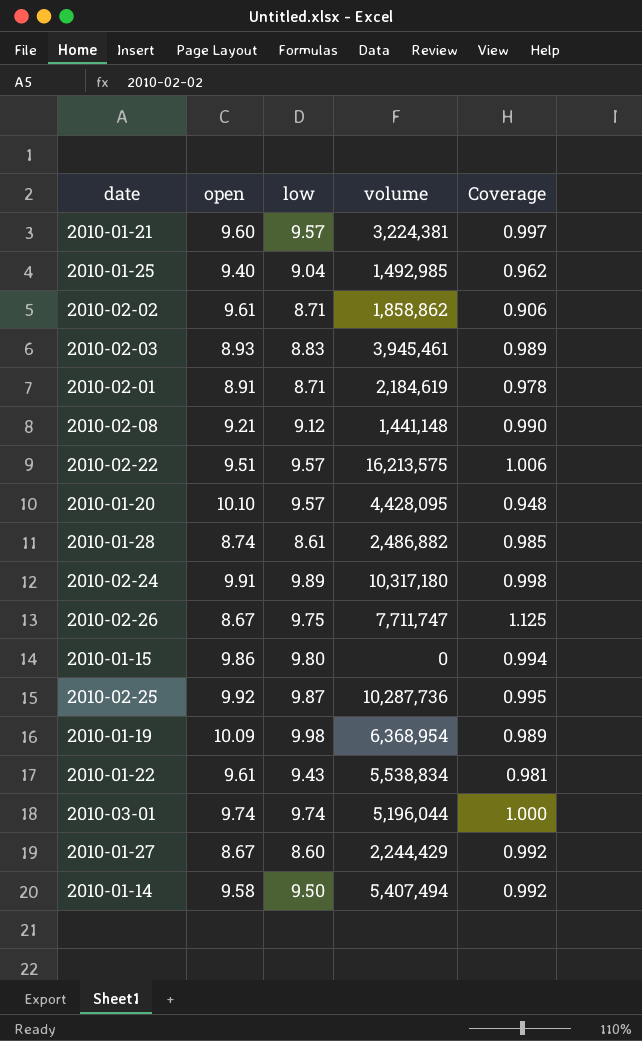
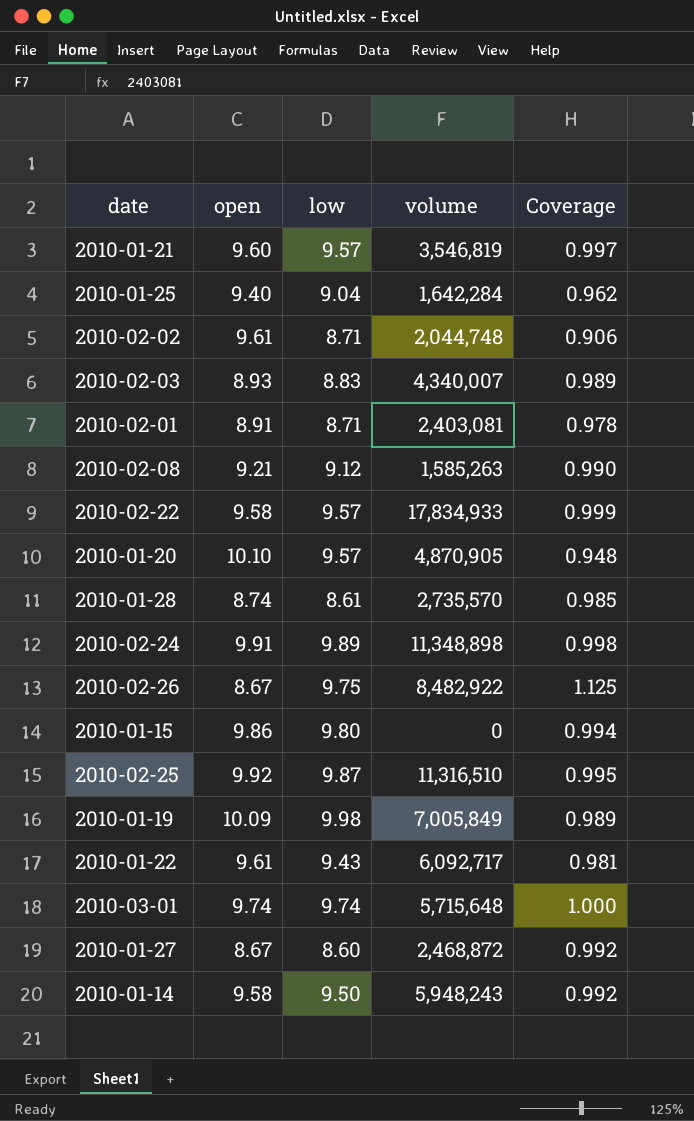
2010-01-21 | volume: 3,224,381 -> 3,546,819
2010-01-25 | volume: 1,492,985 -> 1,642,284
2010-02-02 | volume: 1,858,862 -> 2,044,748
2010-02-03 | volume: 3,945,461 -> 4,340,007
2010-02-01 | volume: 2,184,619 -> 2,403,081
2010-02-08 | volume: 1,441,148 -> 1,585,263
2010-02-22 | open: 9.51 -> 9.58
2010-02-22 | volume: 16,213,575 -> 17,834,933
2010-02-22 | Coverage: 1.006 -> 0.999
2010-01-20 | volume: 4,428,095 -> 4,870,905
2010-01-28 | volume: 2,486,882 -> 2,735,570
2010-02-24 | volume: 10,317,180 -> 11,348,898
2010-02-26 | volume: 7,711,747 -> 8,482,922
2010-02-25 | volume: 10,287,736 -> 11,316,510
2010-01-19 | volume: 6,368,954 -> 7,005,849
2010-01-22 | volume: 5,538,834 -> 6,092,717
2010-03-01 | volume: 5,196,044 -> 5,715,648
2010-01-27 | volume: 2,244,429 -> 2,468,872
2010-01-14 | volume: 5,407,494 -> 5,948,243

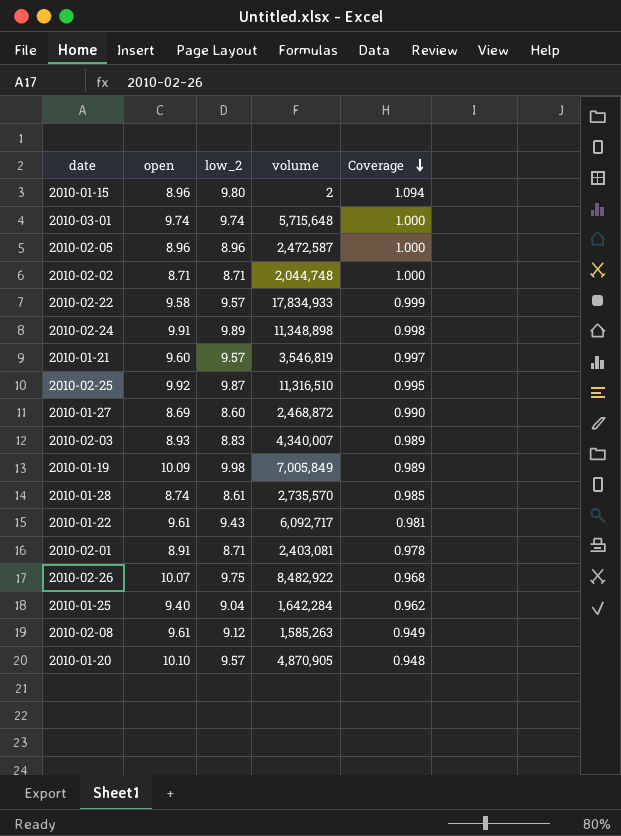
row order: none -> Coverage descending
column name: low -> low_2
row 2010-01-14: 9.58 | 9.50 | 5,948,243 | 0.992 -> none
2010-01-15 | open: 9.86 -> 8.96
2010-01-15 | volume: 0 -> 2
2010-01-15 | Coverage: 0.994 -> 1.094
row 2010-02-05: none -> 8.96 | 8.96 | 2,472,587 | 1.000
2010-02-02 | open: 9.61 -> 8.71
2010-02-02 | Coverage: 0.906 -> 1.000
2010-01-27 | open: 8.67 -> 8.69
2010-01-27 | Coverage: 0.992 -> 0.990
2010-02-26 | open: 8.67 -> 10.07
2010-02-26 | Coverage: 1.125 -> 0.968
2010-02-08 | open: 9.21 -> 9.61
2010-02-08 | Coverage: 0.990 -> 0.949

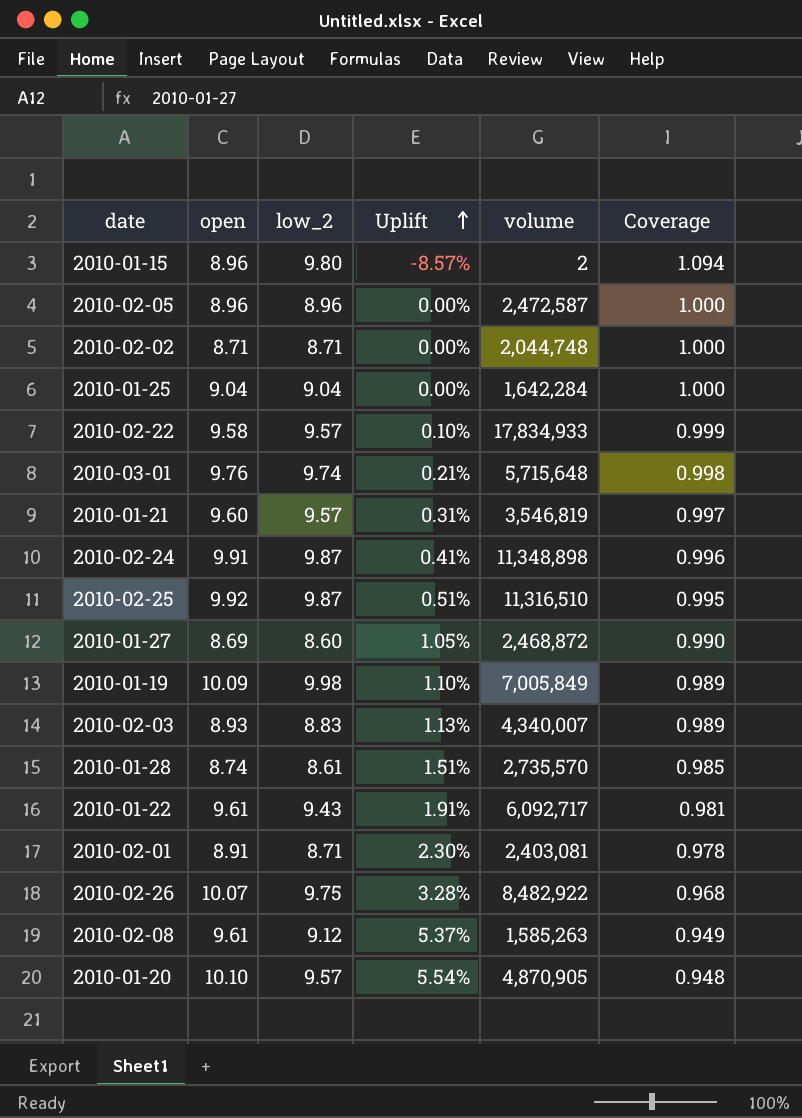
row order: Coverage descending -> Uplift ascending
column Uplift | formula: none -> ([open] - [low_2]) / [low_2]
2010-01-25 | open: 9.40 -> 9.04
2010-01-25 | Coverage: 0.962 -> 1.000
2010-03-01 | open: 9.74 -> 9.76
2010-03-01 | Coverage: 1.000 -> 0.998
2010-02-24 | low_2: 9.89 -> 9.87
2010-02-24 | Coverage: 0.998 -> 0.996

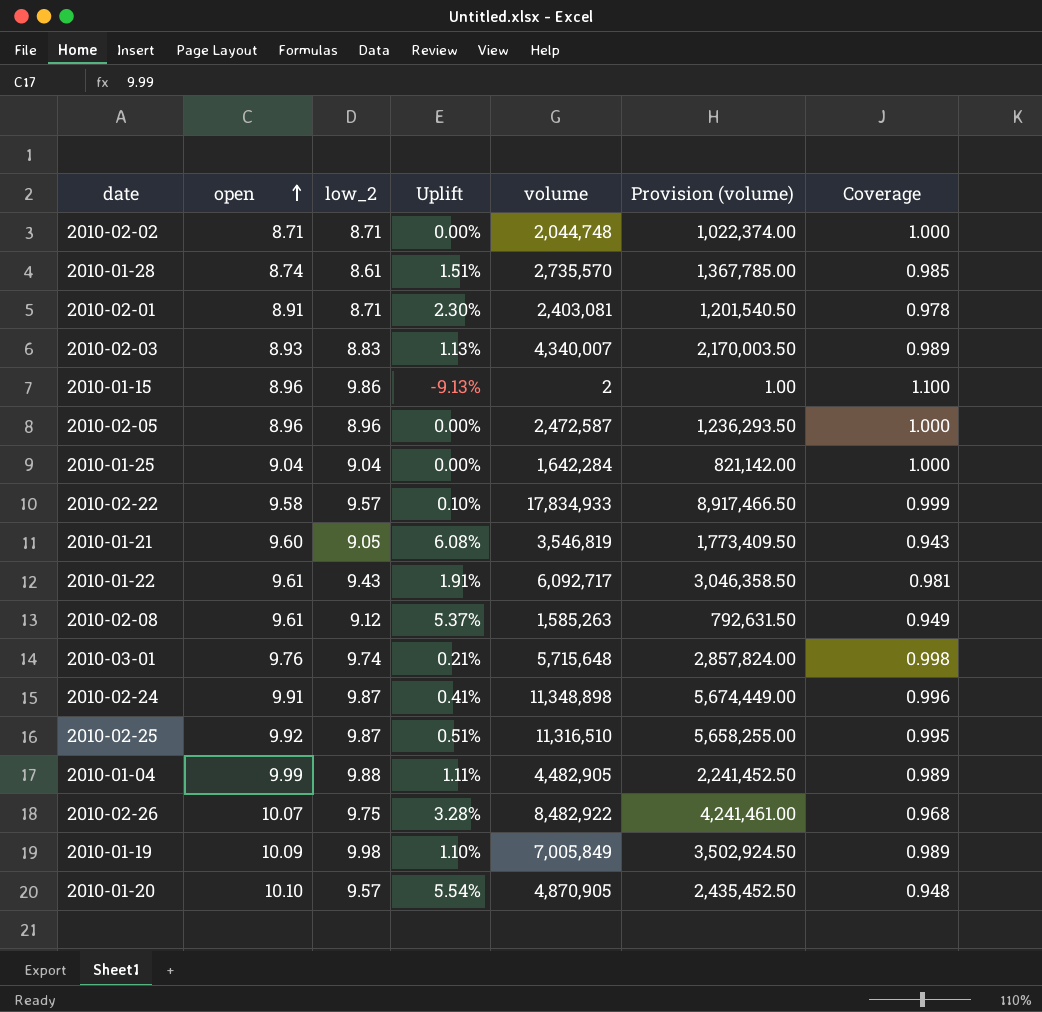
row order: Uplift ascending -> open ascending
column Provision (volume) | formula: none -> [volume] * 0.5
row 2010-01-27: 8.69 | 8.60 | 1.05% | 2,468,872 | 0.990 -> none
2010-01-15 | low_2: 9.80 -> 9.86
2010-01-15 | Uplift: -8.57% -> -9.13%
2010-01-15 | Coverage: 1.094 -> 1.100
2010-01-21 | low_2: 9.57 -> 9.05
2010-01-21 | Uplift: 0.31% -> 6.08%
2010-01-21 | Coverage: 0.997 -> 0.943
row 2010-01-04: none -> 9.99 | 9.88 | 1.11% | 4,482,905 | 2,241,452.50 | 0.989

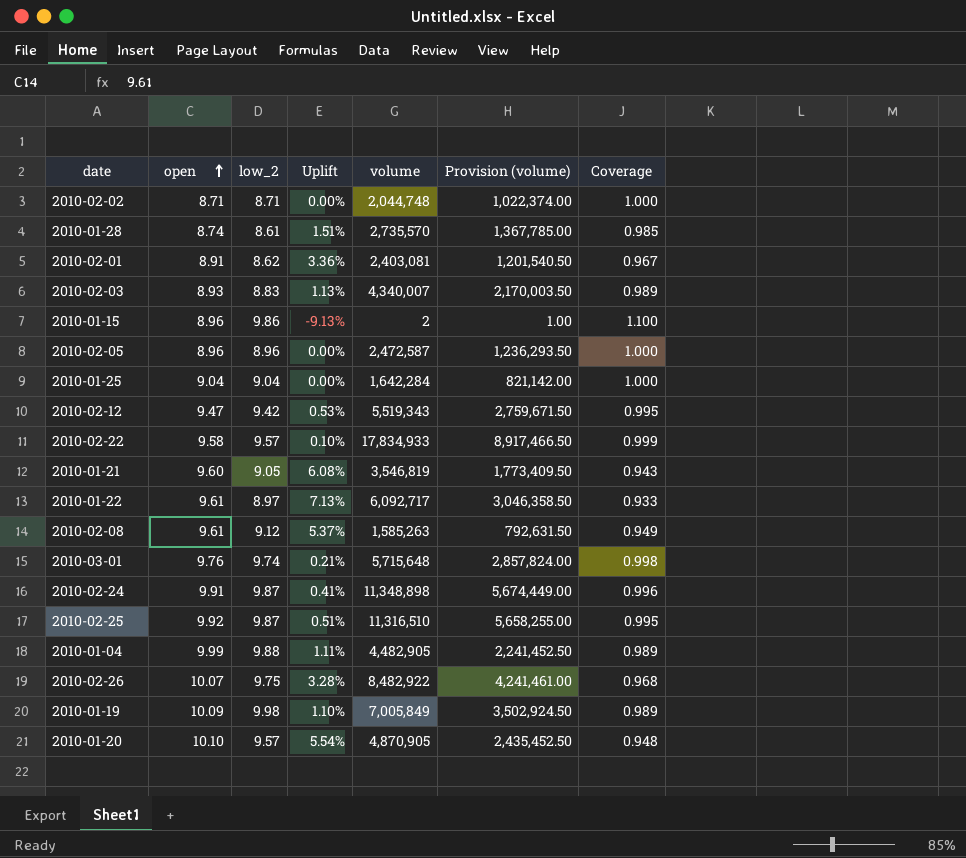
2010-02-01 | low_2: 8.71 -> 8.62
2010-02-01 | Uplift: 2.30% -> 3.36%
2010-02-01 | Coverage: 0.978 -> 0.967
row 2010-02-12: none -> 9.47 | 9.42 | 0.53% | 5,519,343 | 2,759,671.50 | 0.995
2010-01-22 | low_2: 9.43 -> 8.97
2010-01-22 | Uplift: 1.91% -> 7.13%
2010-01-22 | Coverage: 0.981 -> 0.933

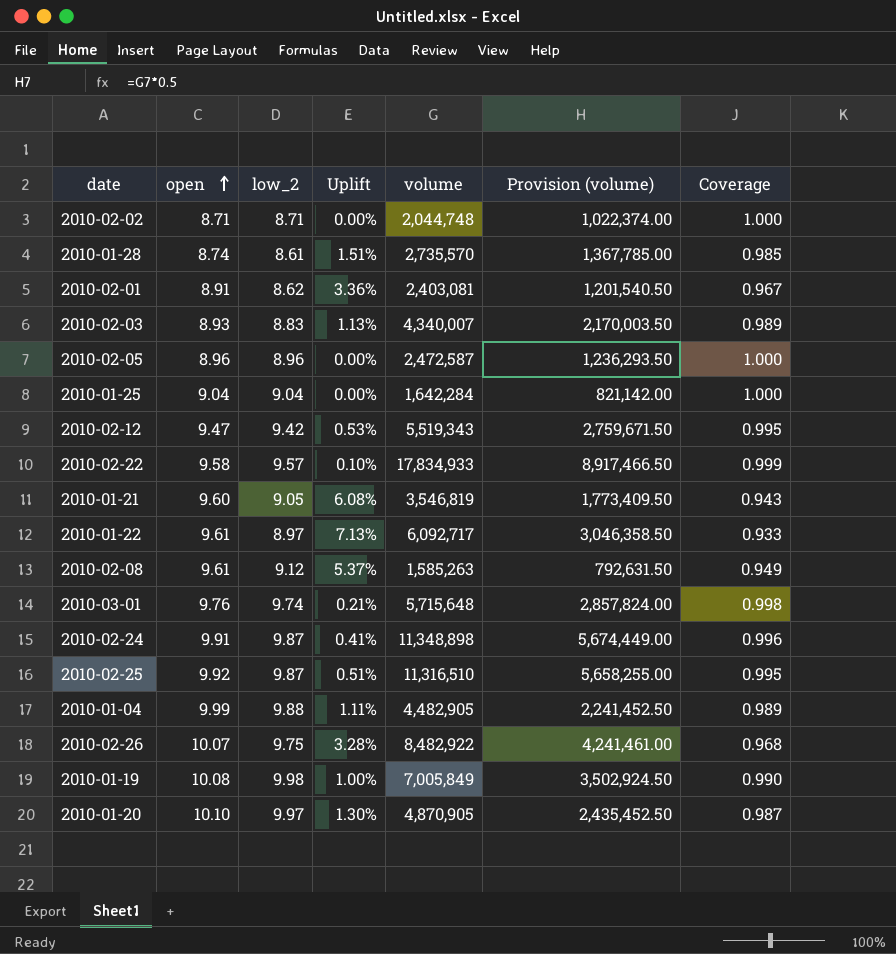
row 2010-01-15: 8.96 | 9.86 | -9.13% | 2 | 1.00 | 1.100 -> none
2010-01-19 | open: 10.09 -> 10.08
2010-01-19 | Uplift: 1.10% -> 1.00%
2010-01-19 | Coverage: 0.989 -> 0.990
2010-01-20 | low_2: 9.57 -> 9.97
2010-01-20 | Uplift: 5.54% -> 1.30%
2010-01-20 | Coverage: 0.948 -> 0.987

